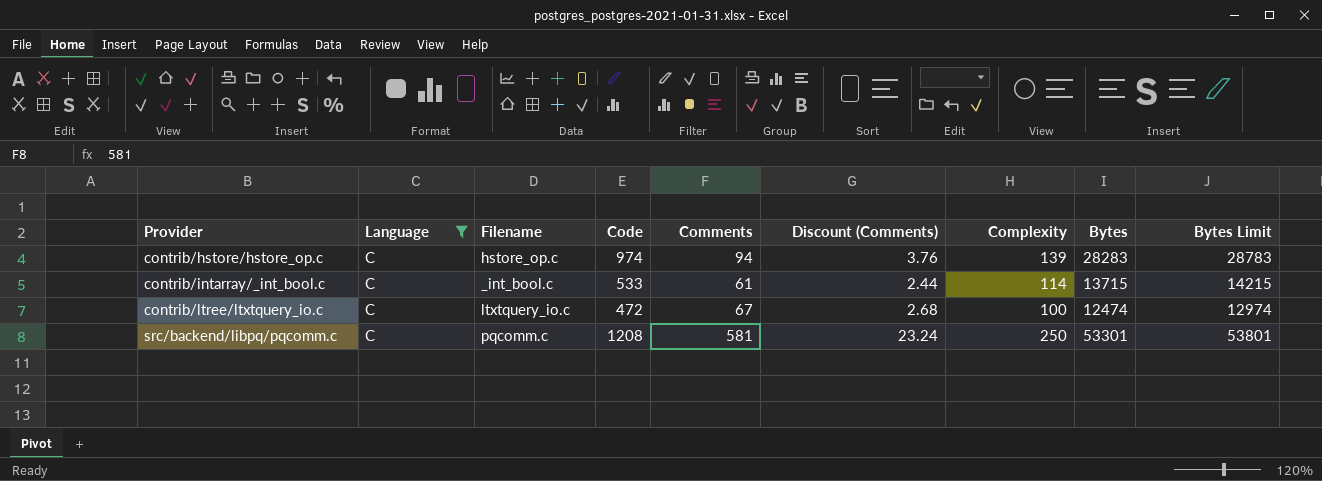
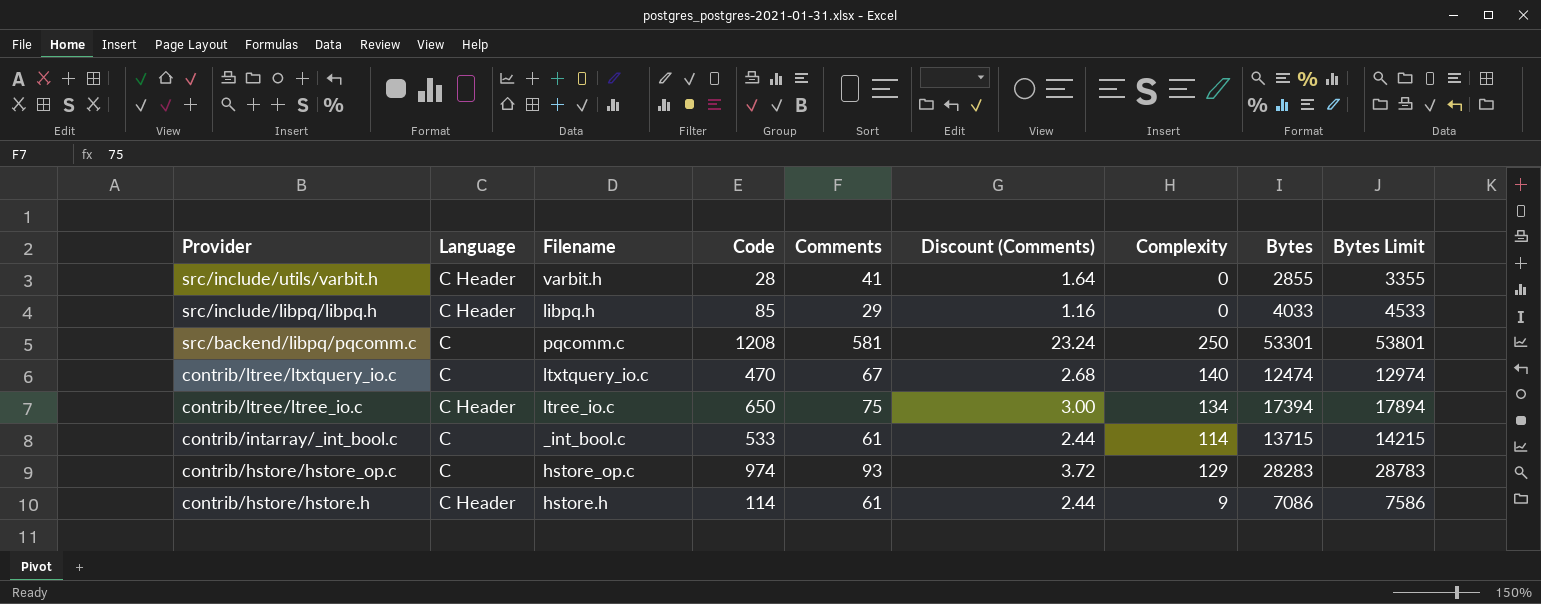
filter: Language = C -> none
row order: Provider ascending -> Provider descending
contrib/ltree/ltxtquery_io.c | Code: 472 -> 470
contrib/ltree/ltxtquery_io.c | Complexity: 100 -> 140
contrib/hstore/hstore_op.c | Comments: 94 -> 93
contrib/hstore/hstore_op.c | Discount (Comments): 3.76 -> 3.72
contrib/hstore/hstore_op.c | Complexity: 139 -> 129

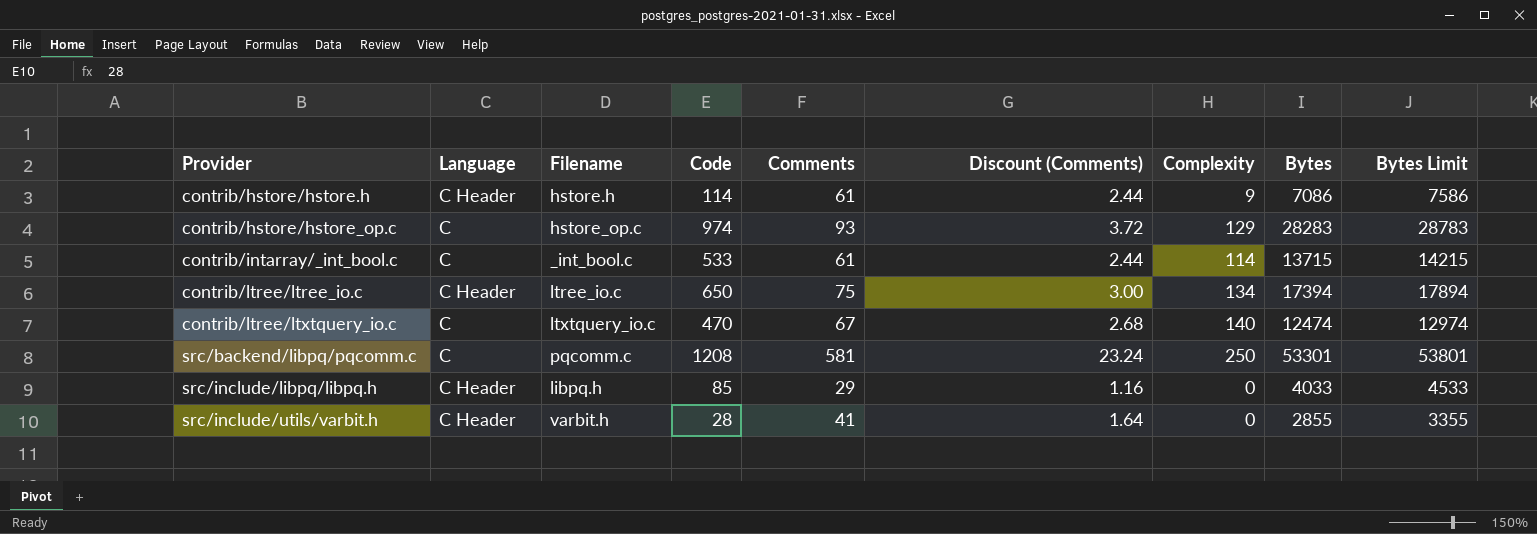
row order: Provider descending -> Provider ascending

